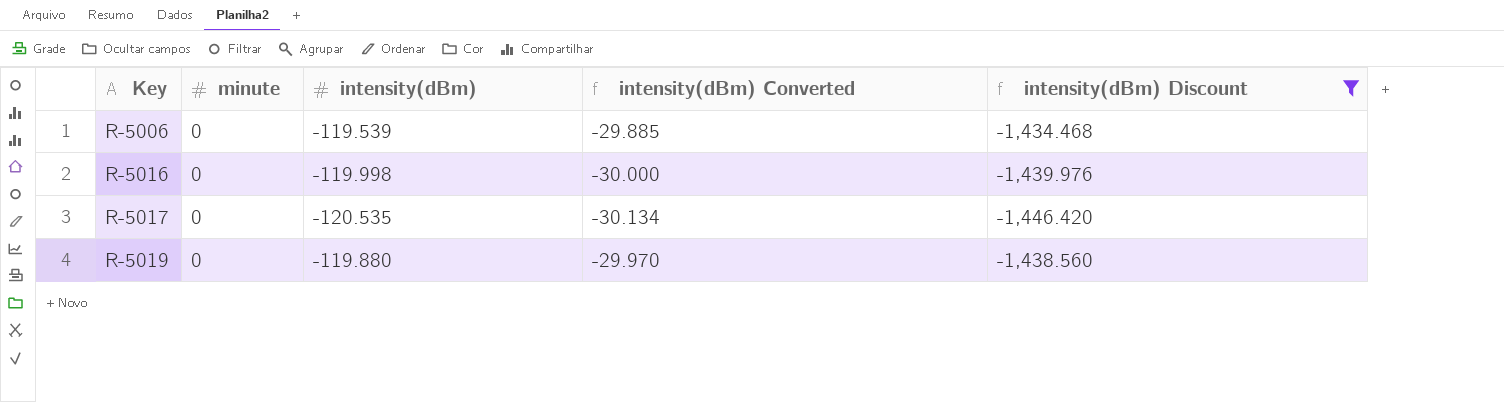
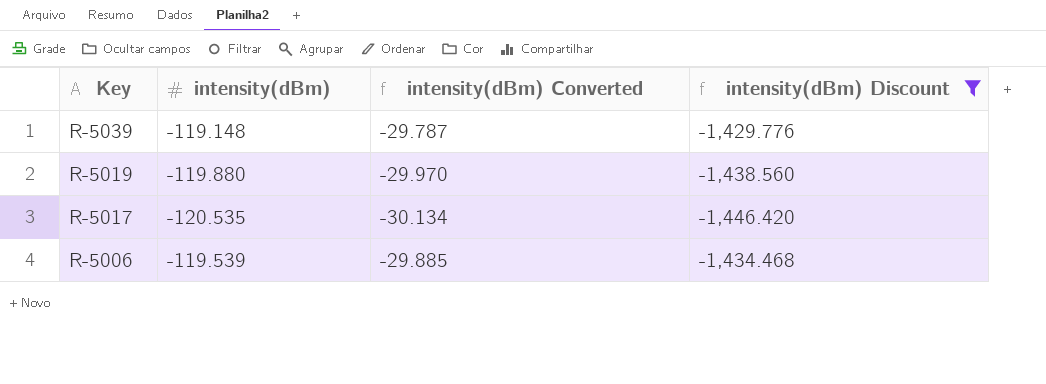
row order: Key ascending -> Key descending
column minute | position: 2 -> none
row R-5016: 0 | -119.998 | -30.000 | -1,439.976 -> none
row R-5039: none -> -119.148 | -29.787 | -1,429.776

